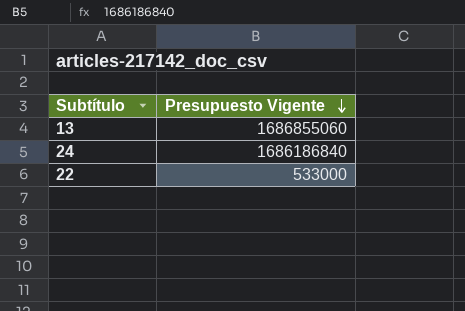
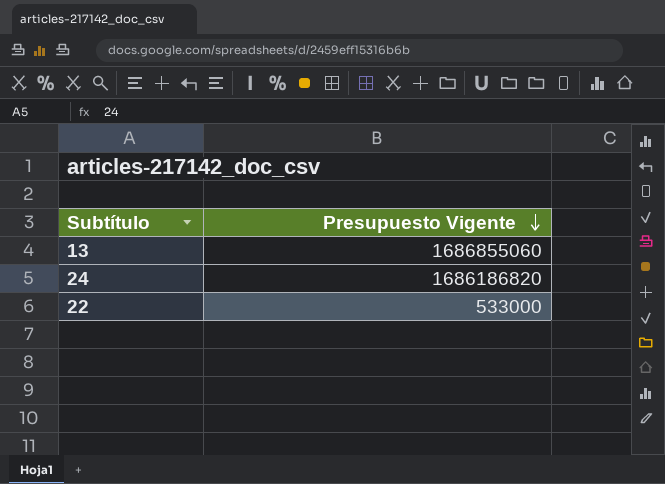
24 | Presupuesto Vigente: 1686186840 -> 1686186820

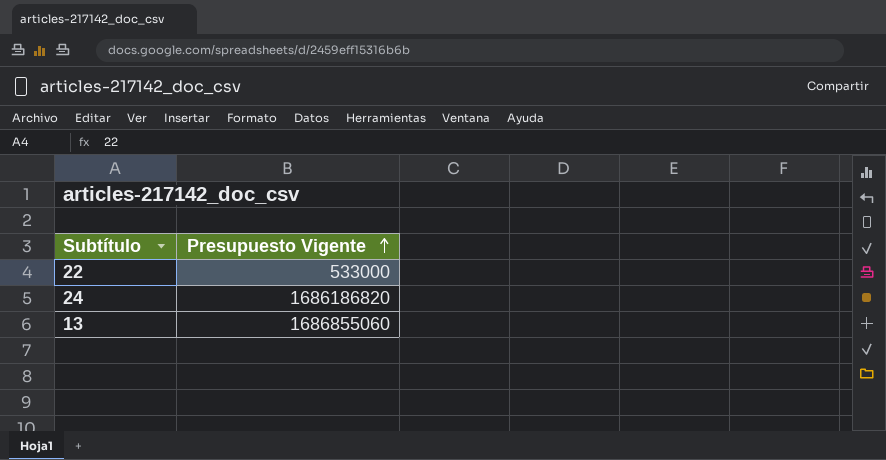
row order: Presupuesto Vigente descending -> Presupuesto Vigente ascending

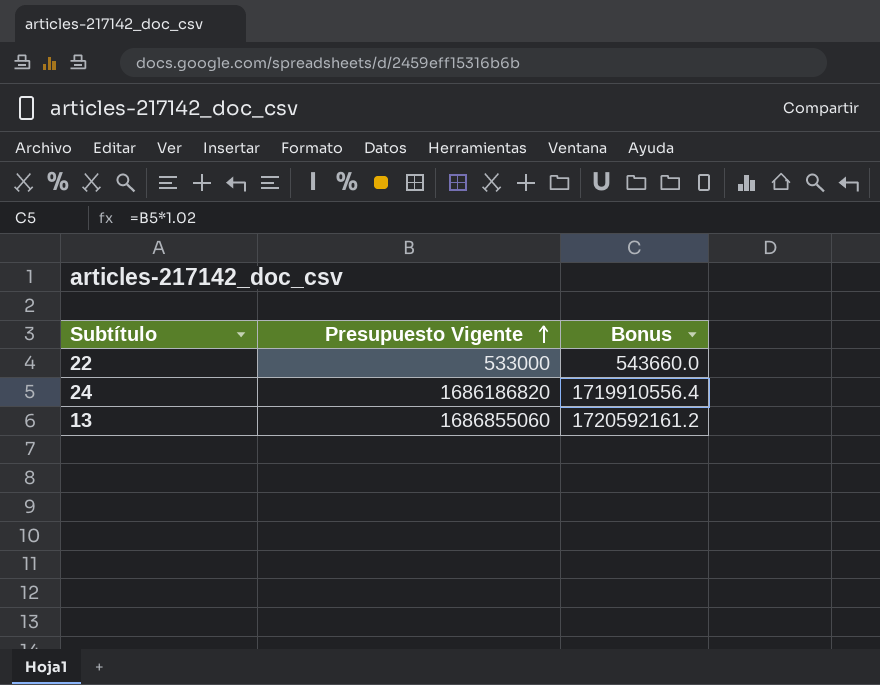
column Bonus | formula: none -> [Presupuesto Vigente] * 1.02

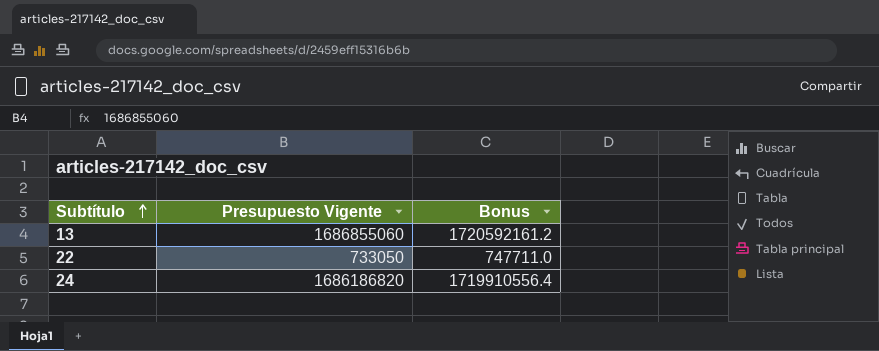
row order: Presupuesto Vigente ascending -> Subtítulo ascending
22 | Presupuesto Vigente: 533000 -> 733050
22 | Bonus: 543660.0 -> 747711.0

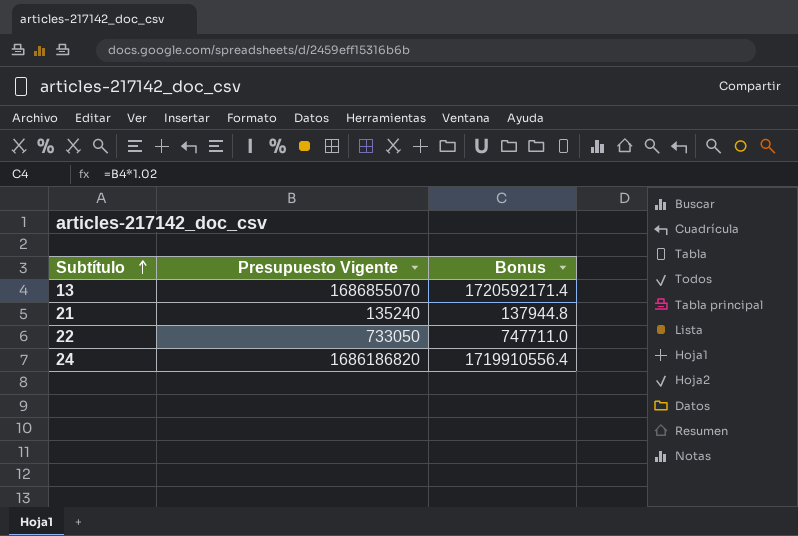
13 | Presupuesto Vigente: 1686855060 -> 1686855070
13 | Bonus: 1720592161.2 -> 1720592171.4
row 21: none -> 135240 | 137944.8

